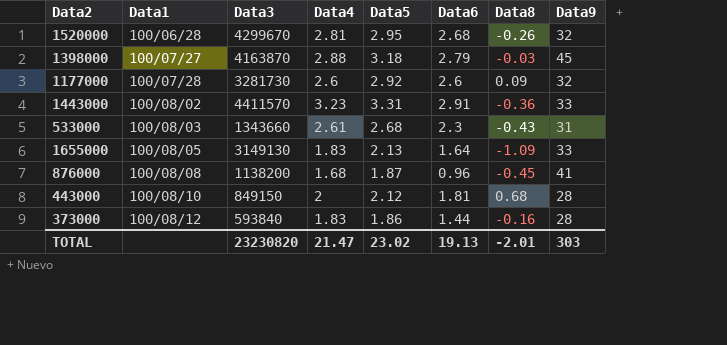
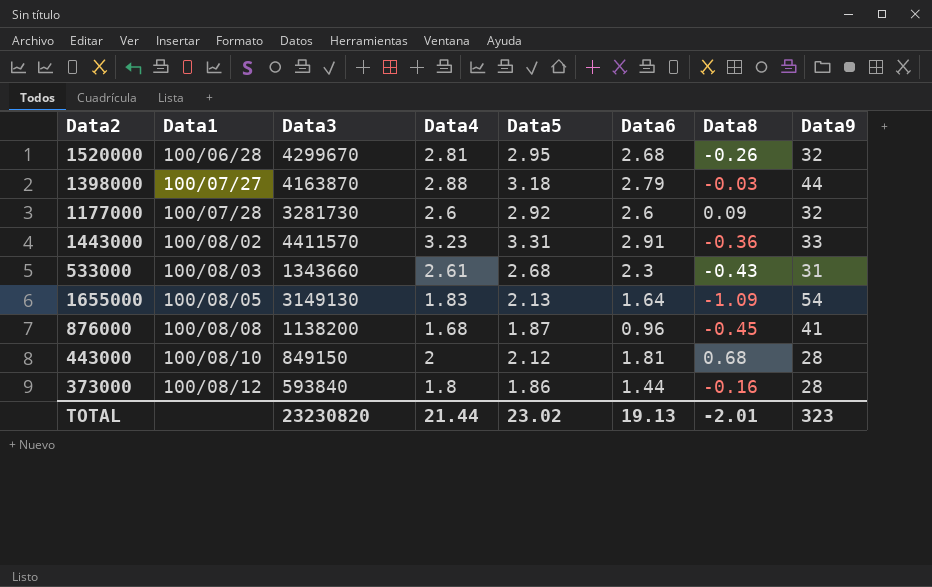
1398000 | Data9: 45 -> 44
1655000 | Data9: 33 -> 54
373000 | Data4: 1.83 -> 1.8
TOTAL | Data4: 21.47 -> 21.44
TOTAL | Data9: 303 -> 323

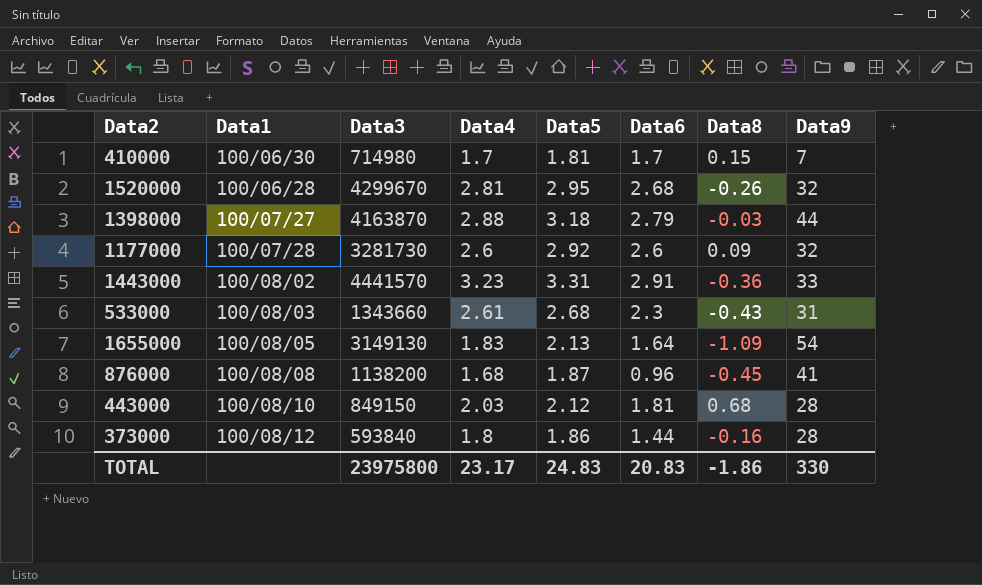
row 410000: none -> 100/06/30 | 714980 | 1.7 | 1.81 | 1.7 | 0.15 | 7
1443000 | Data3: 4411570 -> 4441570
443000 | Data4: 2 -> 2.03
TOTAL | Data3: 23230820 -> 23975800
TOTAL | Data4: 21.44 -> 23.17
TOTAL | Data5: 23.02 -> 24.83
TOTAL | Data6: 19.13 -> 20.83
TOTAL | Data8: -2.01 -> -1.86
TOTAL | Data9: 323 -> 330

